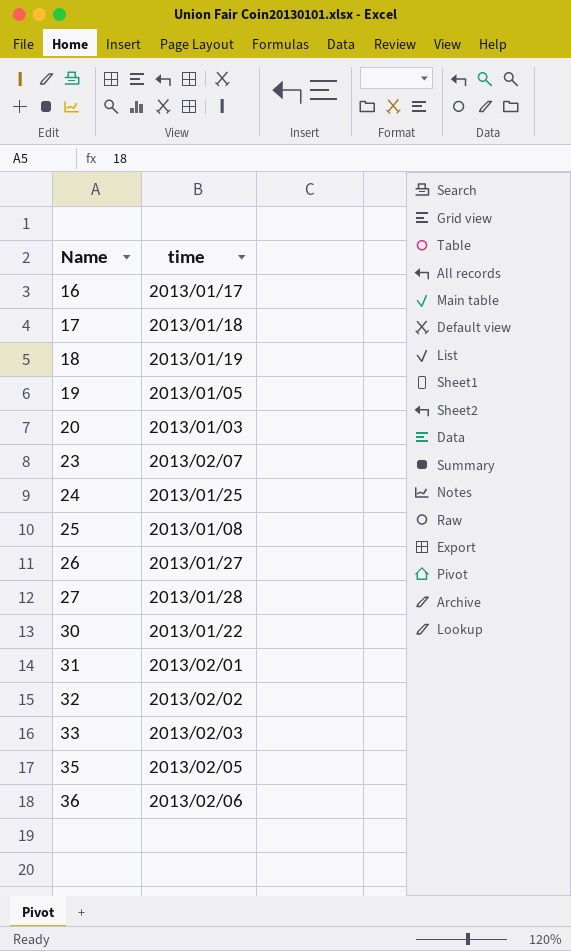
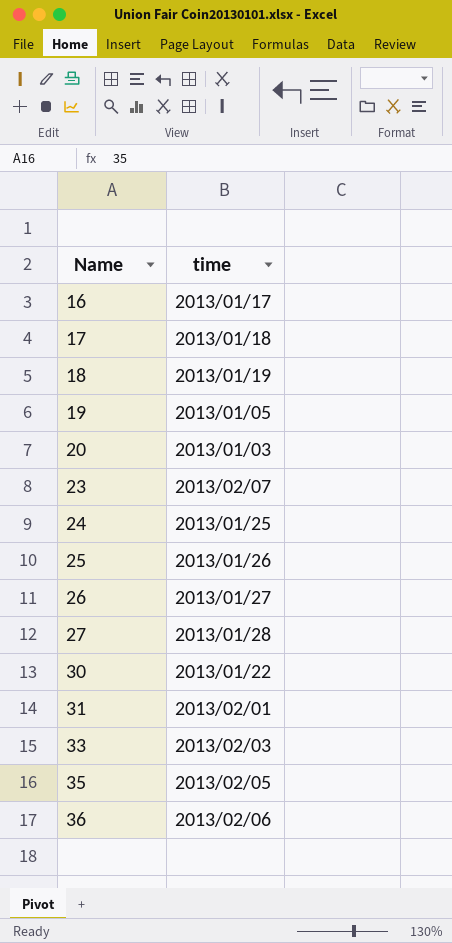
row 32: 2013/02/02 -> none
25 | time: 2013/01/08 -> 2013/01/26

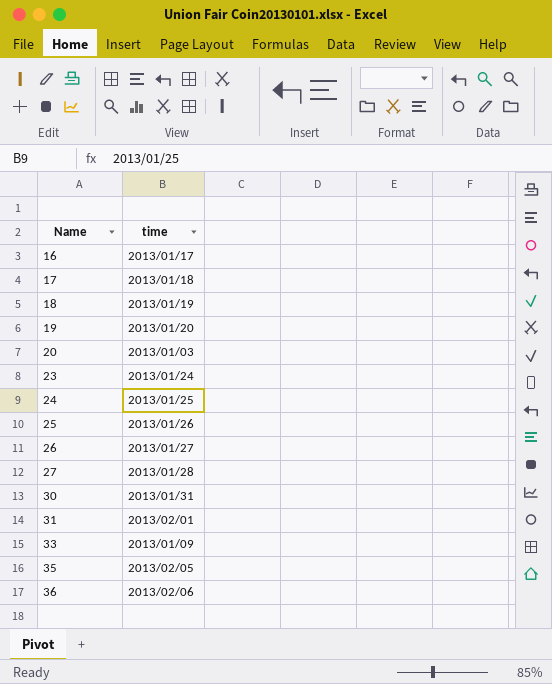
19 | time: 2013/01/05 -> 2013/01/20
23 | time: 2013/02/07 -> 2013/01/24
30 | time: 2013/01/22 -> 2013/01/31
33 | time: 2013/02/03 -> 2013/01/09

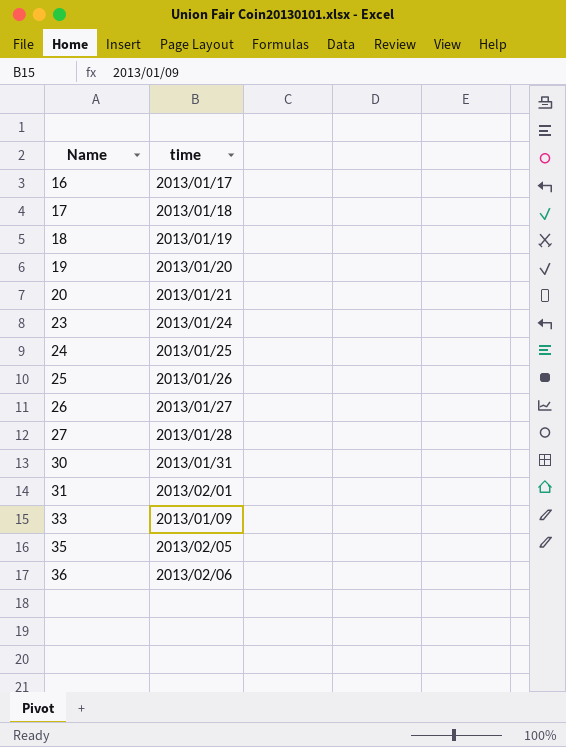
20 | time: 2013/01/03 -> 2013/01/21

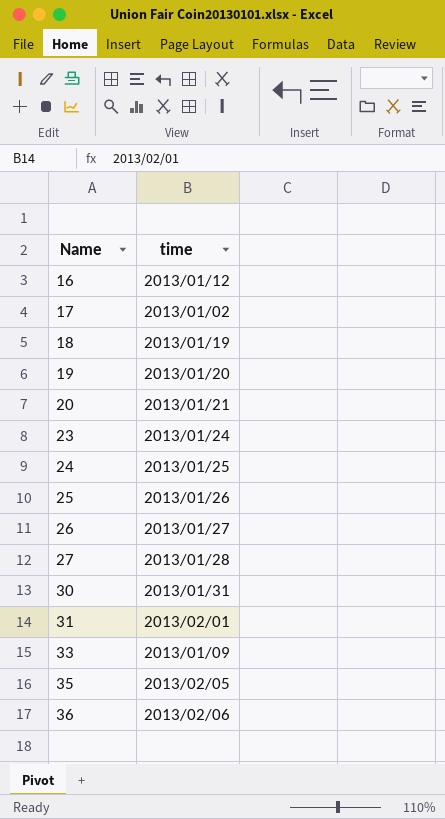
16 | time: 2013/01/17 -> 2013/01/12
17 | time: 2013/01/18 -> 2013/01/02

